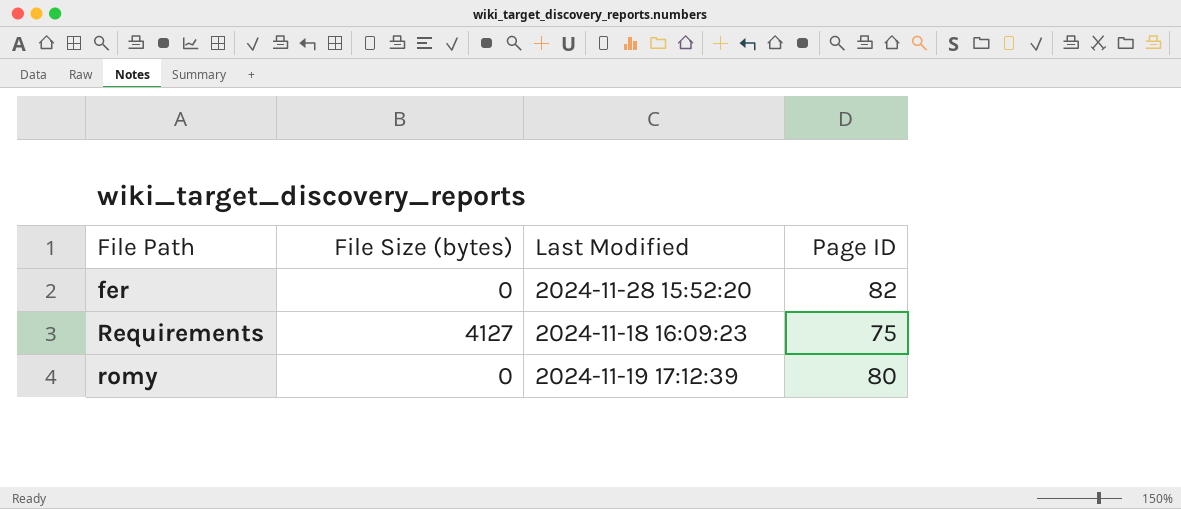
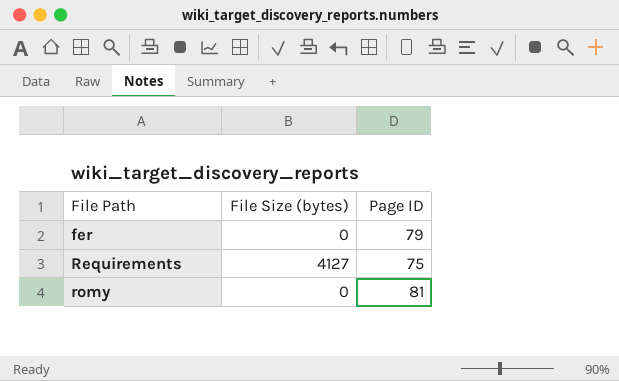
column Last Modified | position: 3 -> none
fer | Page ID: 82 -> 79
romy | Page ID: 80 -> 81

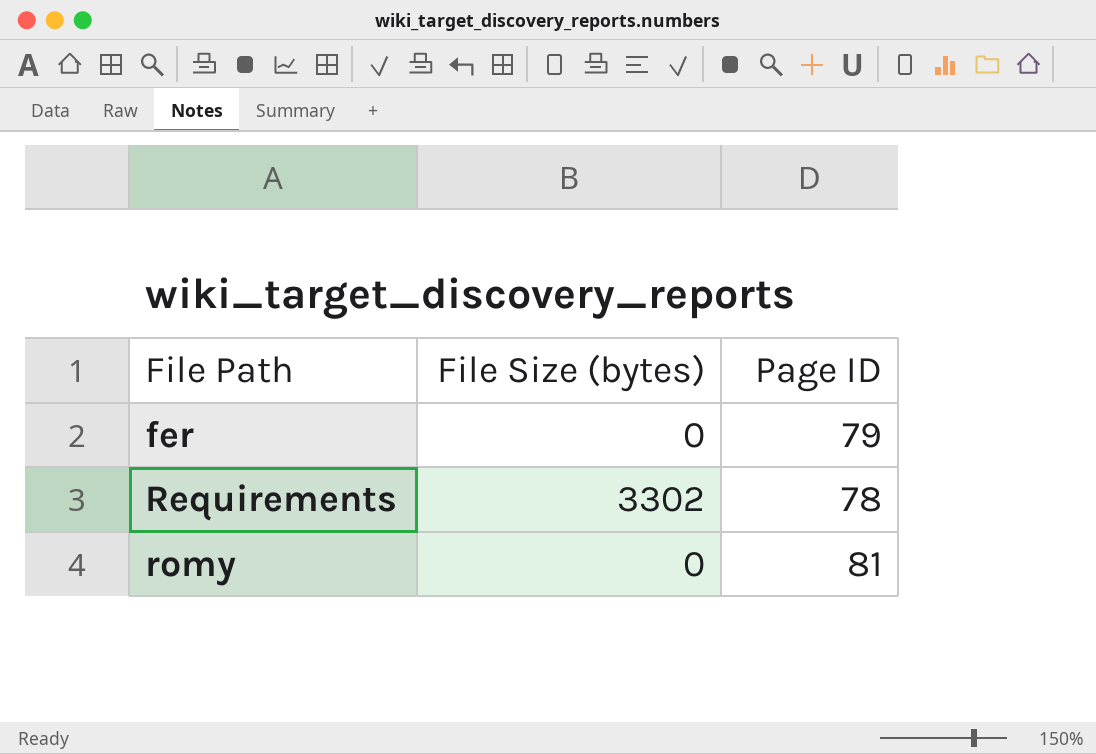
Requirements | File Size (bytes): 4127 -> 3302
Requirements | Page ID: 75 -> 78

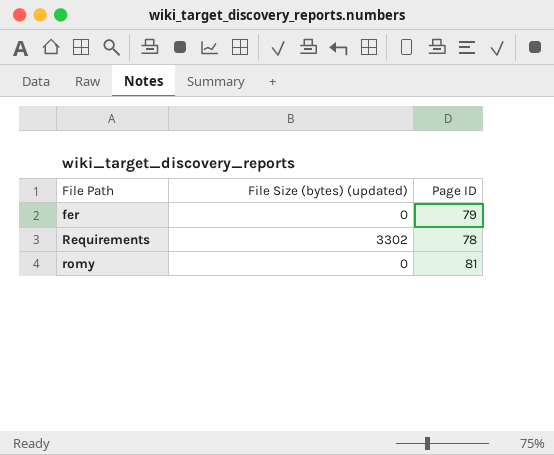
column name: File Size (bytes) -> File Size (bytes) (updated)

